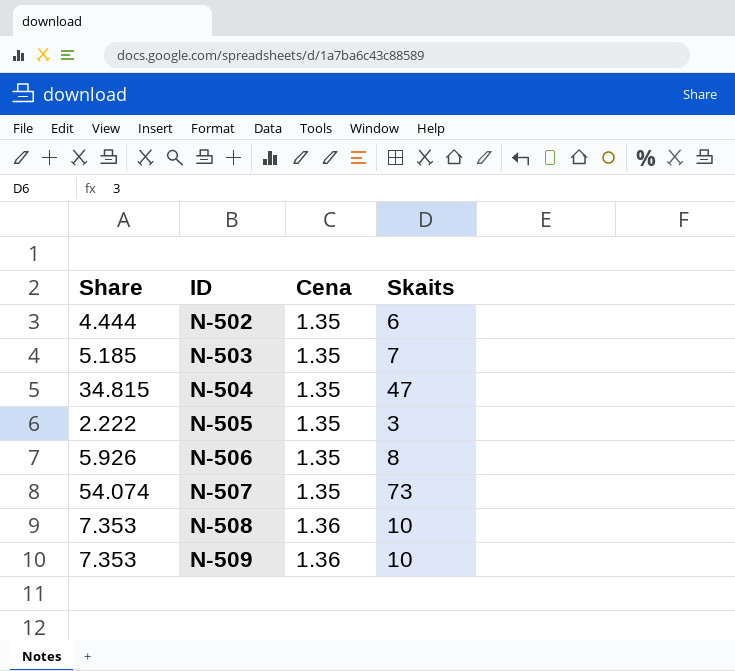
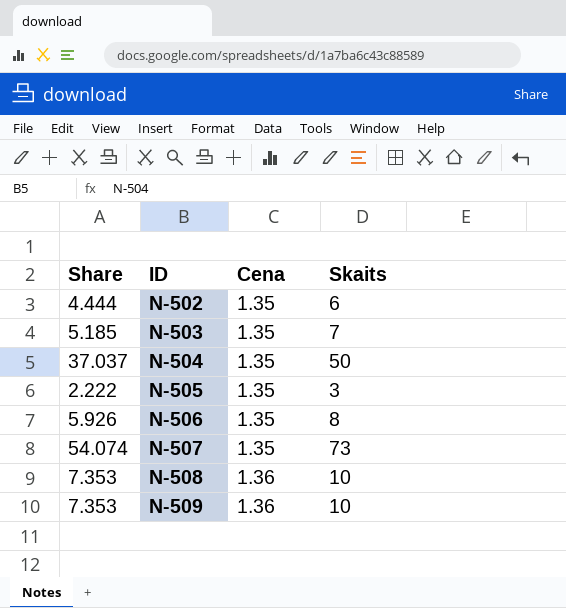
N-504 | Share: 34.815 -> 37.037
N-504 | Skaits: 47 -> 50

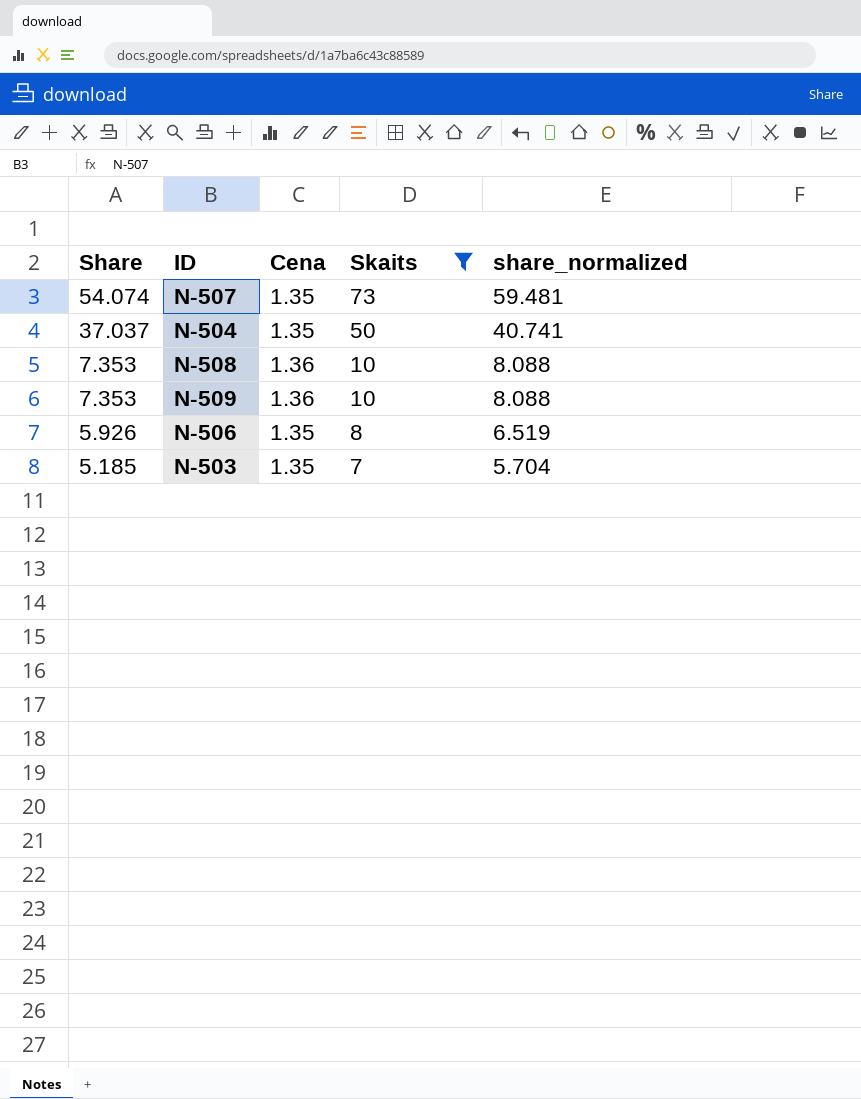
filter: none -> Skaits >= 7
row order: ID ascending -> Share descending
column share_normalized | formula: none -> [Share] * 1.1

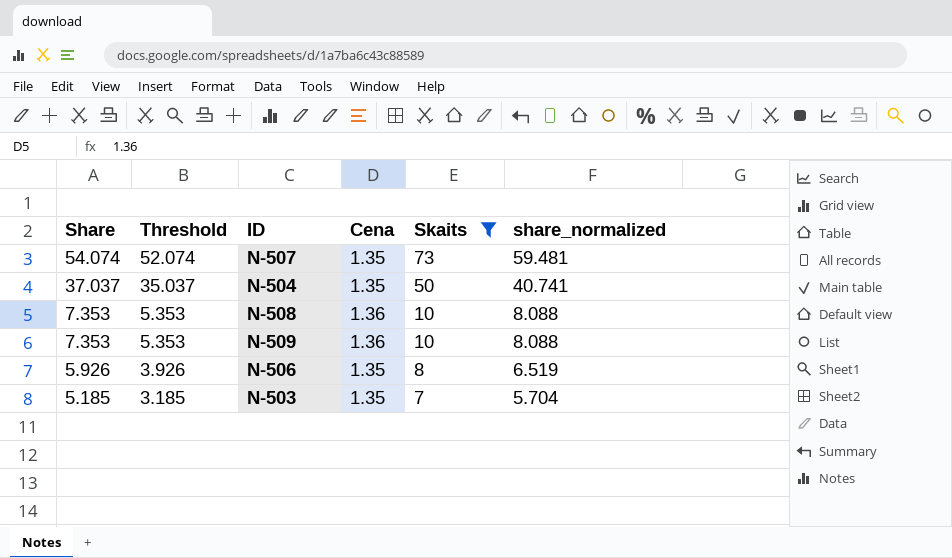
column Threshold | formula: none -> [Share] - 2

